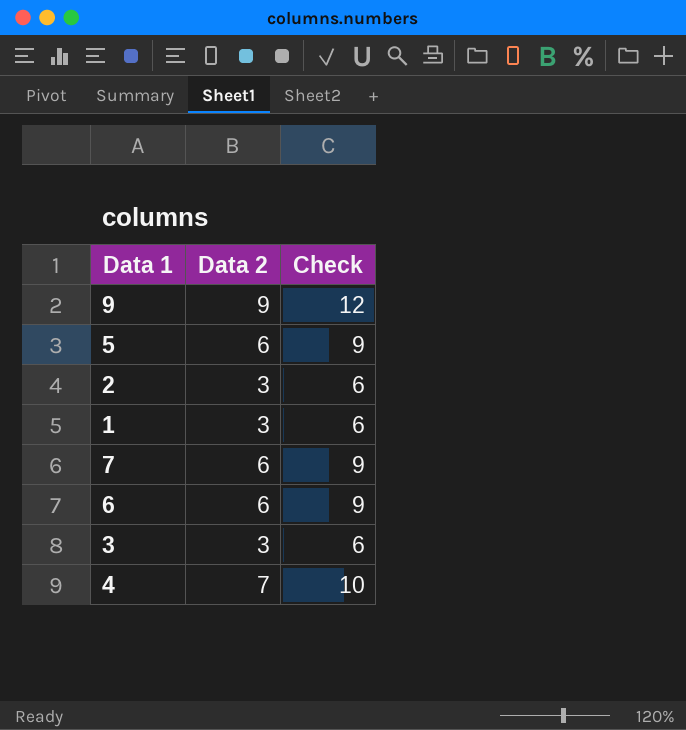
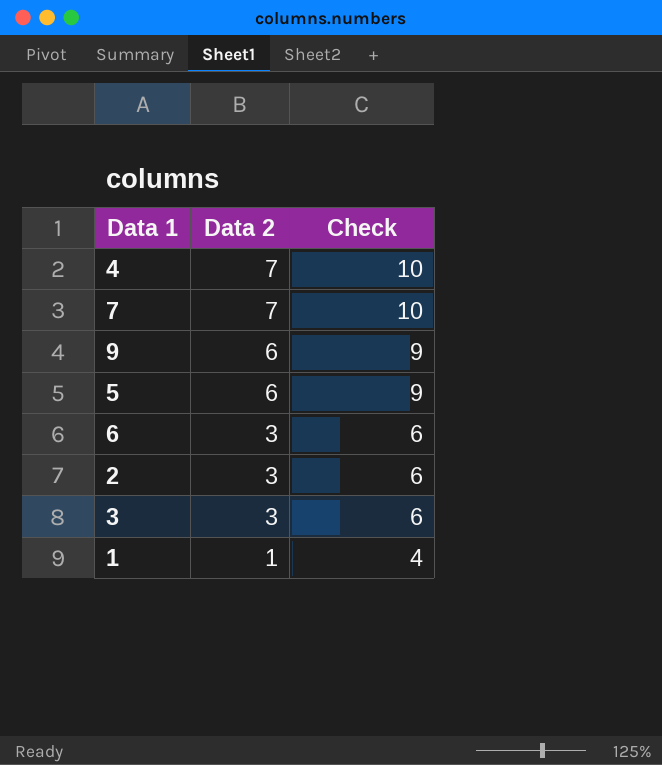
row order: none -> Data 2 descending
7 | Data 2: 6 -> 7
7 | Check: 9 -> 10
9 | Data 2: 9 -> 6
9 | Check: 12 -> 9
6 | Data 2: 6 -> 3
6 | Check: 9 -> 6
1 | Data 2: 3 -> 1
1 | Check: 6 -> 4

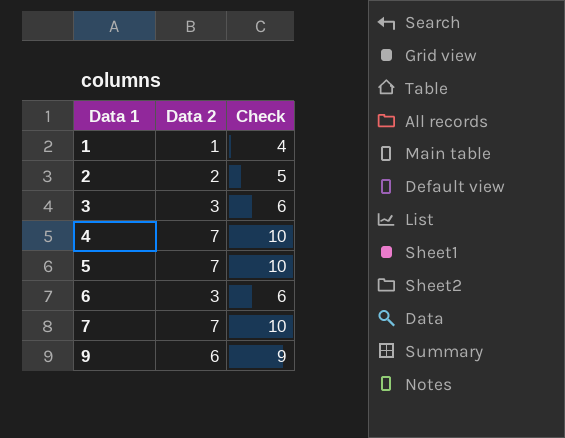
row order: Data 2 descending -> Data 1 ascending
2 | Data 2: 3 -> 2
2 | Check: 6 -> 5
5 | Data 2: 6 -> 7
5 | Check: 9 -> 10

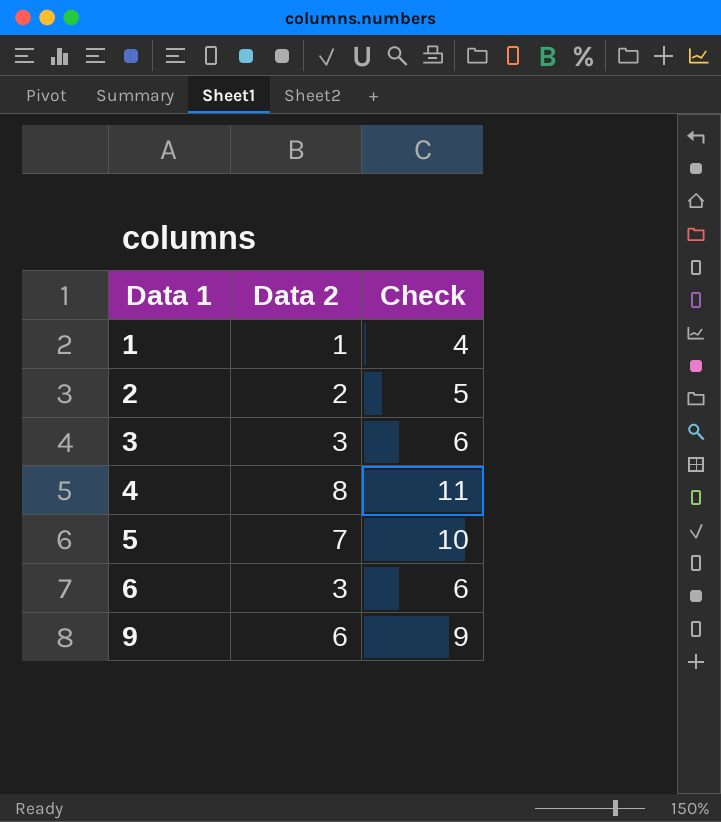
row 7: 7 | 10 -> none
4 | Data 2: 7 -> 8
4 | Check: 10 -> 11

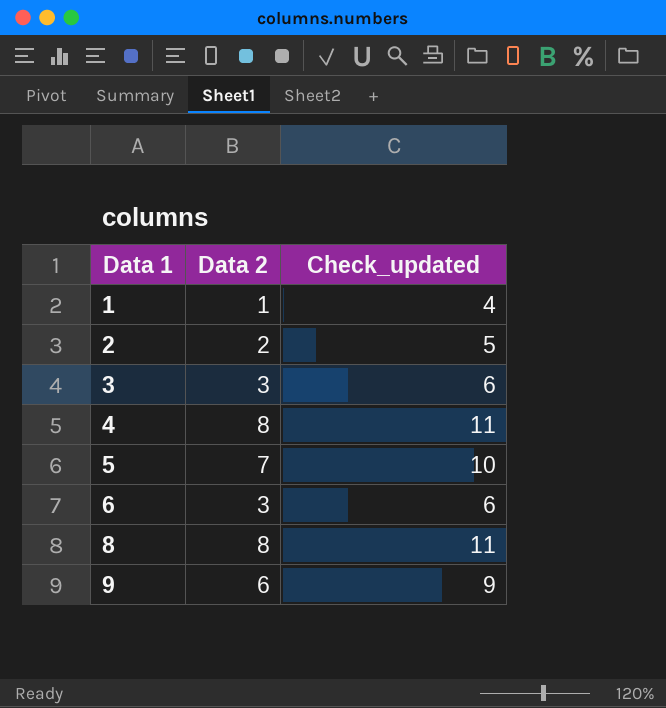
column name: Check -> Check_updated
row 8: none -> 8 | 11

